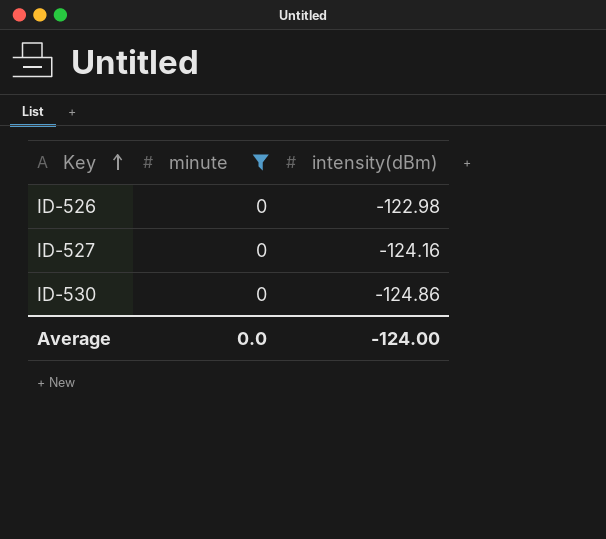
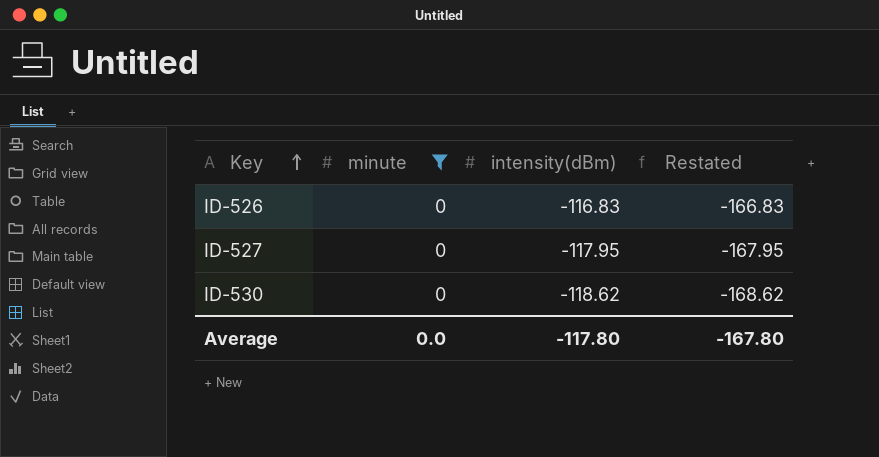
column Restated | formula: none -> [intensity(dBm)] - 50
ID-526 | intensity(dBm): -122.98 -> -116.83
ID-527 | intensity(dBm): -124.16 -> -117.95
ID-530 | intensity(dBm): -124.86 -> -118.62
Average | intensity(dBm): -124.00 -> -117.80

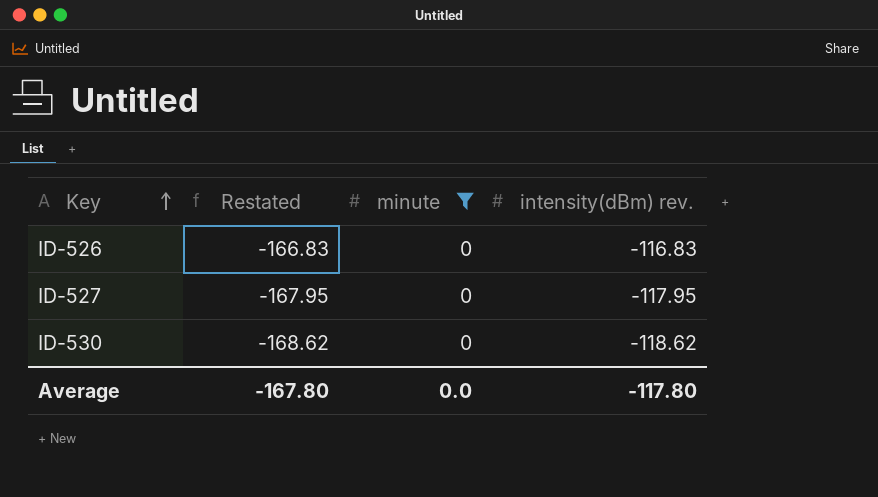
column Restated | position: 4 -> 2
column name: intensity(dBm) -> intensity(dBm) rev.

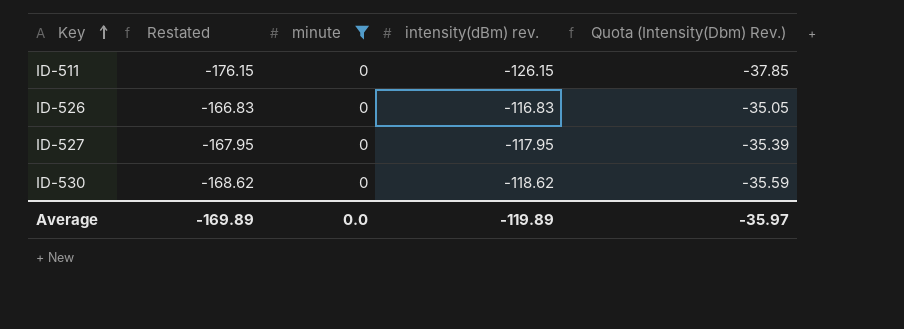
column Quota (Intensity(Dbm) Rev.) | formula: none -> [intensity(dBm) rev.] * 0.3
row ID-511: none -> -176.15 | 0 | -126.15 | -37.85
Average | Restated: -167.80 -> -169.89
Average | intensity(dBm) rev.: -117.80 -> -119.89

